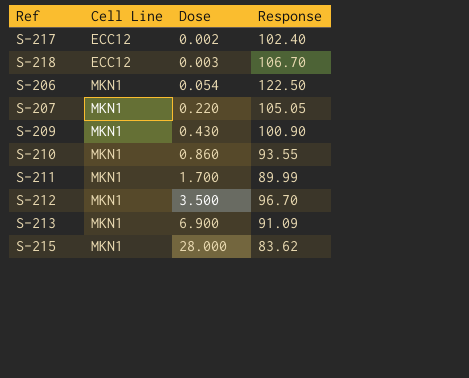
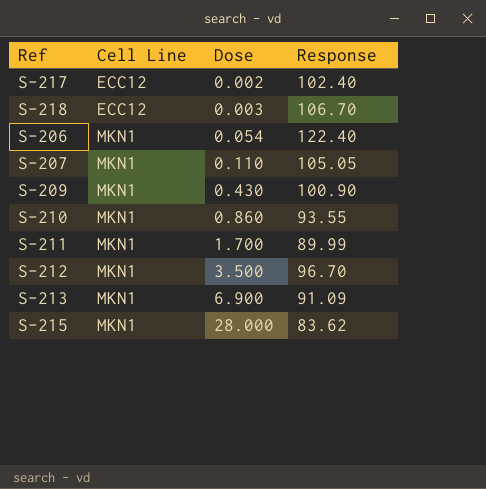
S-206 | Response: 122.50 -> 122.40
S-207 | Dose: 0.220 -> 0.110

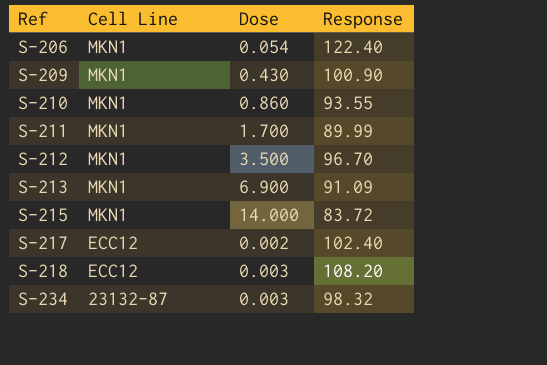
row order: Cell Line ascending -> Ref ascending
row S-207: MKN1 | 0.110 | 105.05 -> none
S-215 | Dose: 28.000 -> 14.000
S-215 | Response: 83.62 -> 83.72
S-218 | Response: 106.70 -> 108.20
row S-234: none -> 23132-87 | 0.003 | 98.32

